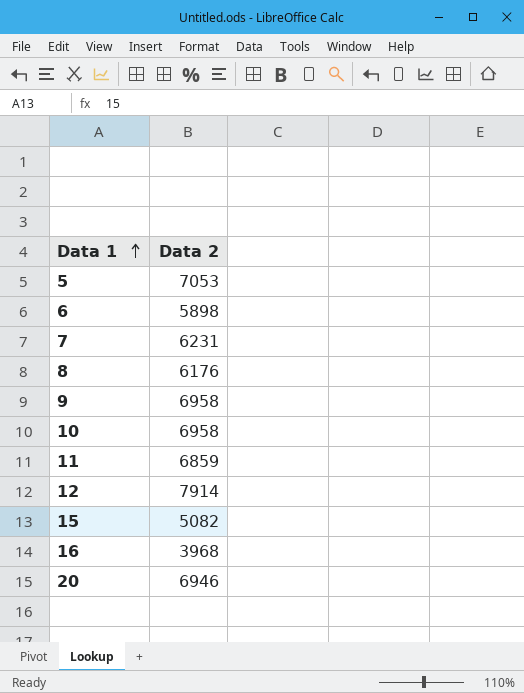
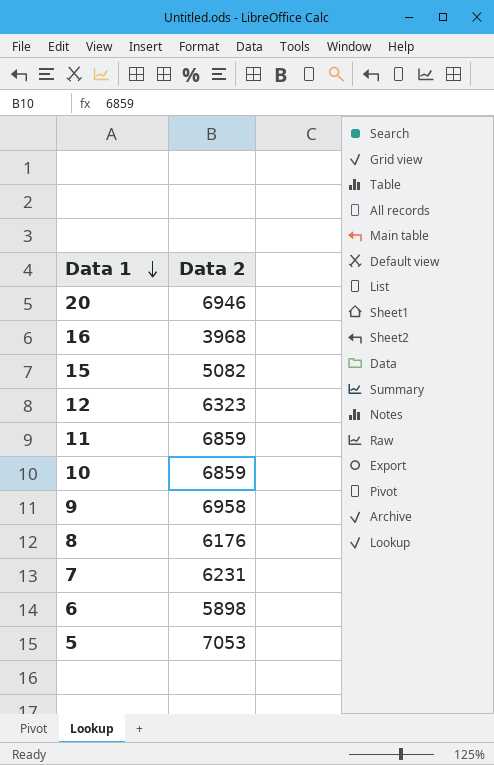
row order: Data 1 ascending -> Data 1 descending
12 | Data 2: 7914 -> 6323
10 | Data 2: 6958 -> 6859

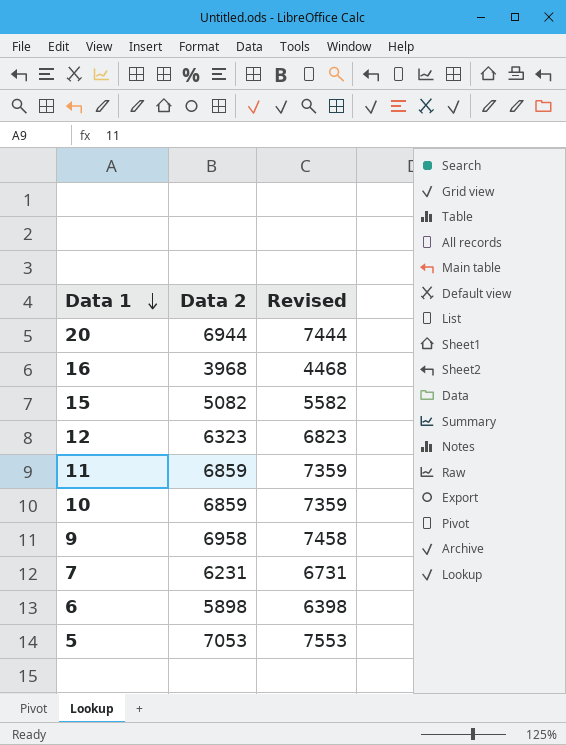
column Revised | formula: none -> [Data 2] + 500
row 8: 6176 -> none
20 | Data 2: 6946 -> 6944

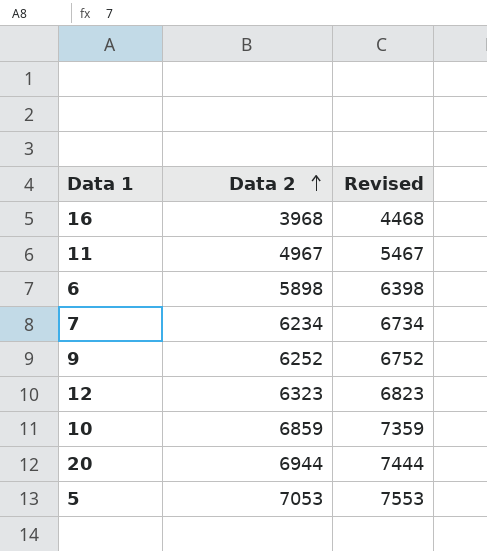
row order: Data 1 descending -> Data 2 ascending
row 15: 5082 | 5582 -> none
11 | Data 2: 6859 -> 4967
11 | Revised: 7359 -> 5467
7 | Data 2: 6231 -> 6234
7 | Revised: 6731 -> 6734
9 | Data 2: 6958 -> 6252
9 | Revised: 7458 -> 6752

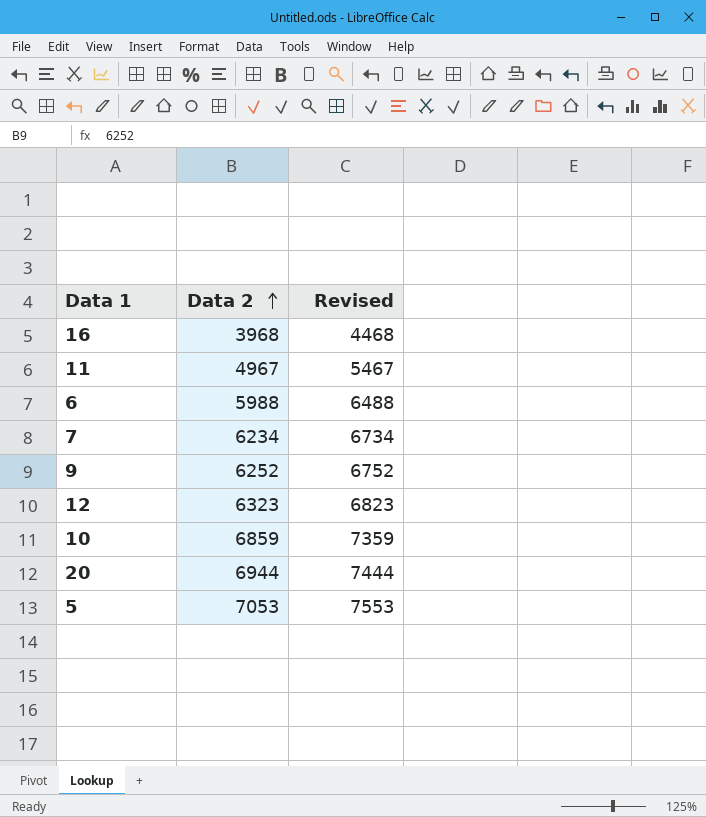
6 | Data 2: 5898 -> 5988
6 | Revised: 6398 -> 6488

